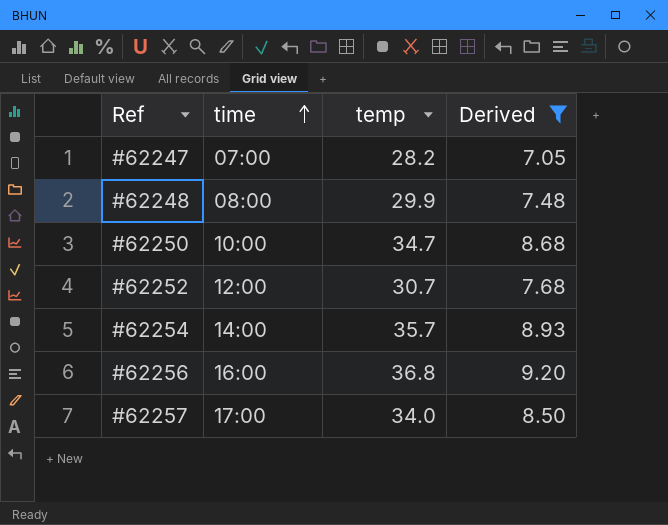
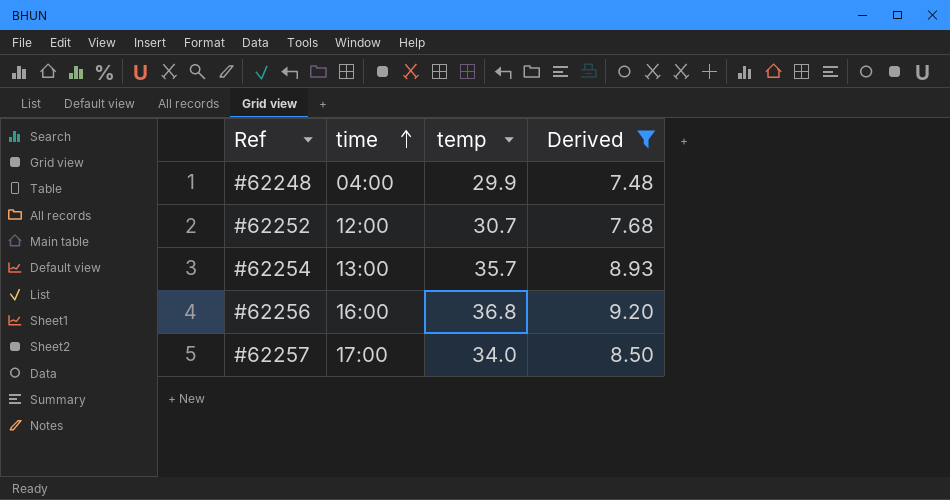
row #62247: 07:00 | 28.2 | 7.05 -> none
row #62250: 10:00 | 34.7 | 8.68 -> none
#62248 | time: 08:00 -> 04:00
#62254 | time: 14:00 -> 13:00

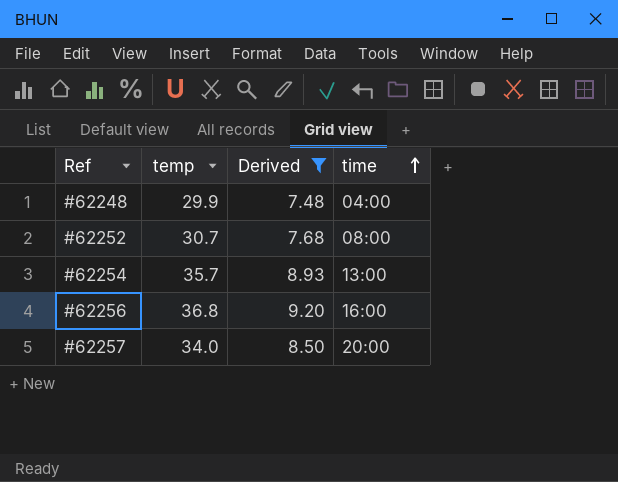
column time | position: 2 -> 4
#62252 | time: 12:00 -> 08:00
#62257 | time: 17:00 -> 20:00

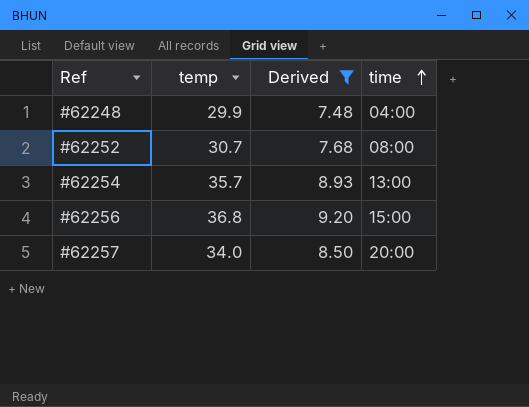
#62256 | time: 16:00 -> 15:00

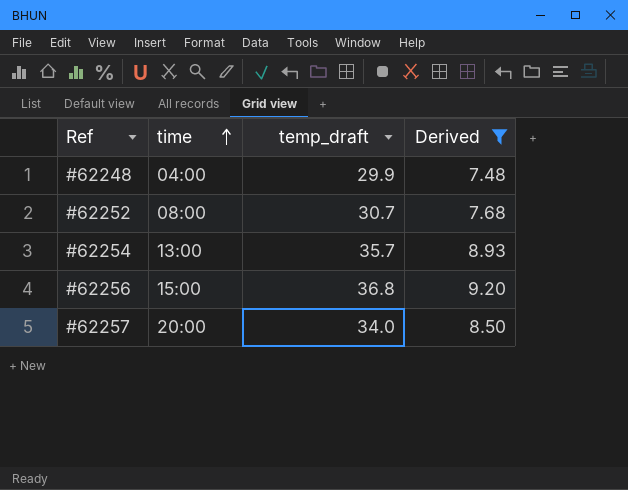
column time | position: 4 -> 2
column name: temp -> temp_draft

